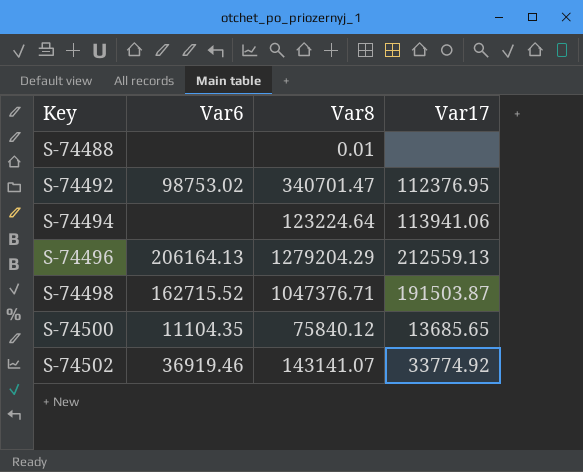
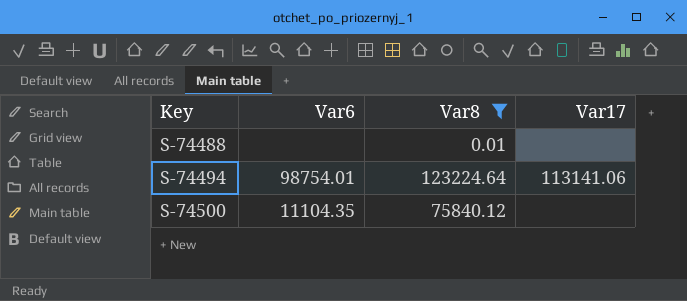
filter: none -> Var8 <= 123224.64
S-74494 | Var6: none -> 98754.01
S-74494 | Var17: 113941.06 -> 113141.06
S-74500 | Var17: 13685.65 -> none

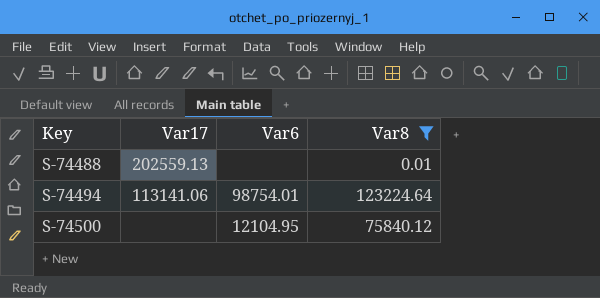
column Var17 | position: 4 -> 2
S-74488 | Var17: none -> 202559.13
S-74500 | Var6: 11104.35 -> 12104.95

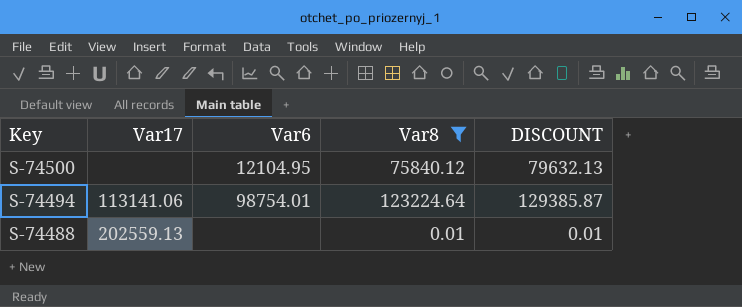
row order: Key ascending -> Key descending
column DISCOUNT | formula: none -> [Var8] * 1.05

